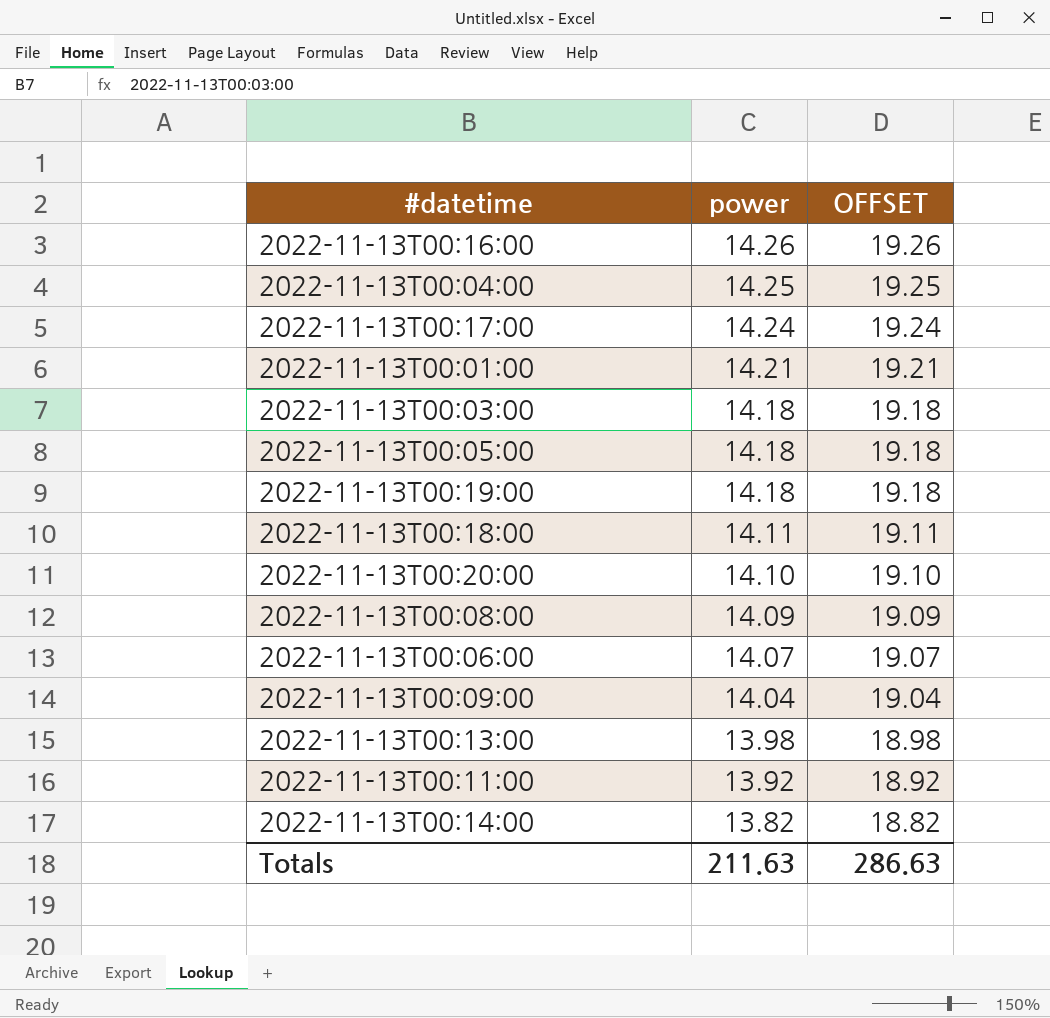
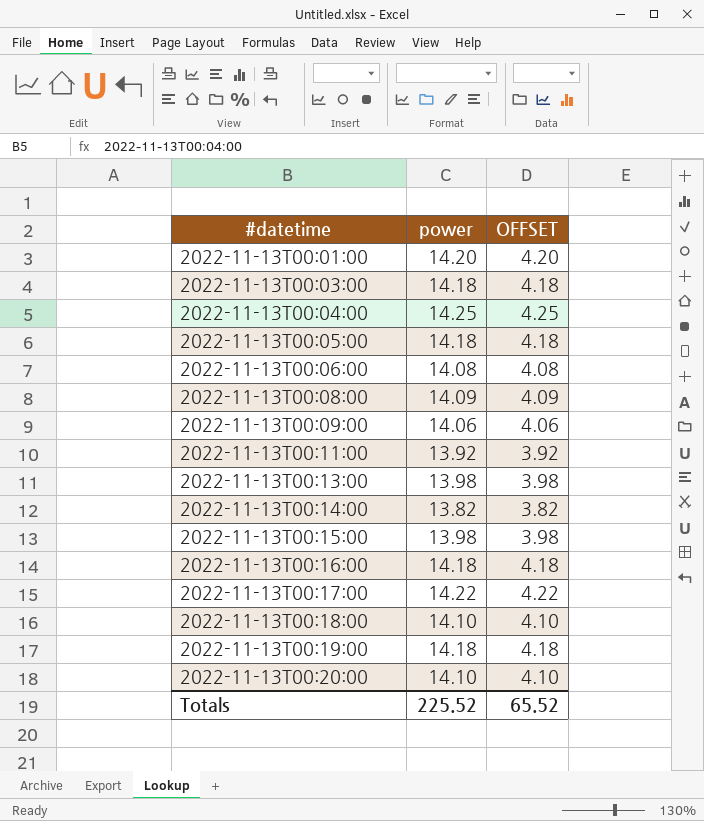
row order: power descending -> #datetime ascending
column OFFSET | formula: [power] + 5 -> [power] - 10
2022-11-13T00:01:00 | power: 14.21 -> 14.20
2022-11-13T00:06:00 | power: 14.07 -> 14.08
2022-11-13T00:09:00 | power: 14.04 -> 14.06
row 2022-11-13T00:15:00: none -> 13.98 | 3.98
2022-11-13T00:16:00 | power: 14.26 -> 14.18
2022-11-13T00:17:00 | power: 14.24 -> 14.22
2022-11-13T00:18:00 | power: 14.11 -> 14.10
Totals | power: 211.63 -> 225.52
Totals | OFFSET: 286.63 -> 65.52

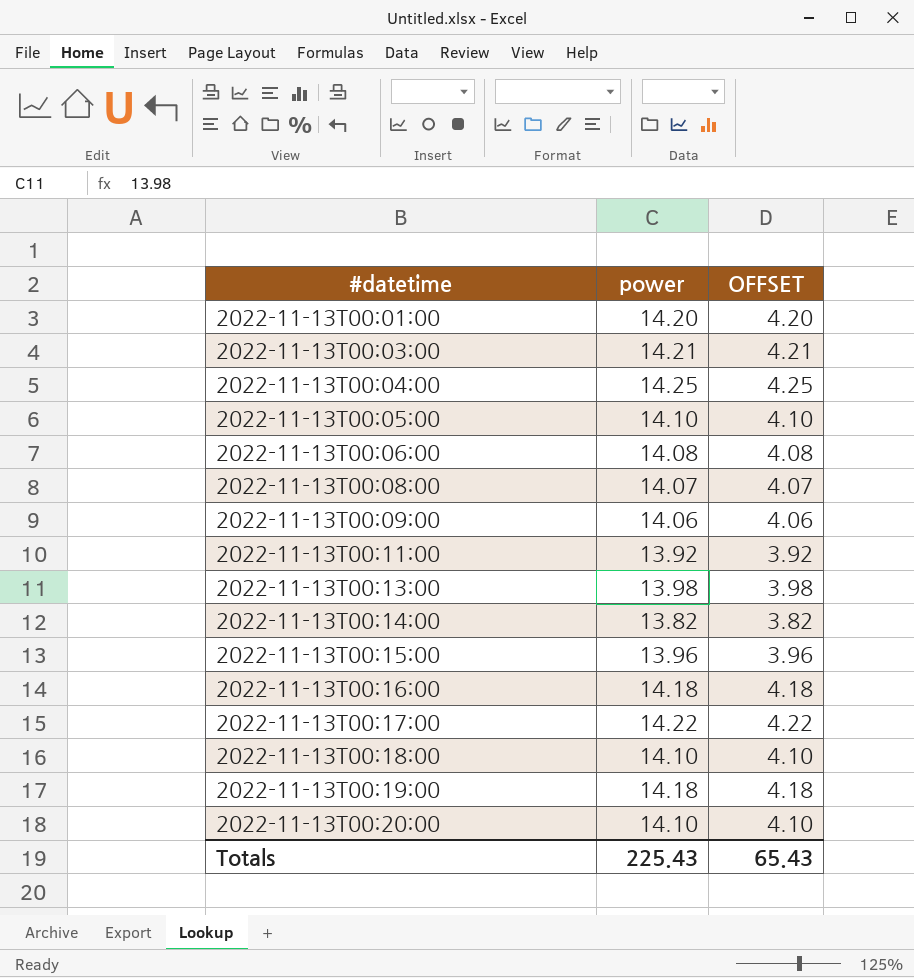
2022-11-13T00:03:00 | power: 14.18 -> 14.21
2022-11-13T00:03:00 | OFFSET: 4.18 -> 4.21
2022-11-13T00:05:00 | power: 14.18 -> 14.10
2022-11-13T00:05:00 | OFFSET: 4.18 -> 4.10
2022-11-13T00:08:00 | power: 14.09 -> 14.07
2022-11-13T00:08:00 | OFFSET: 4.09 -> 4.07
2022-11-13T00:15:00 | power: 13.98 -> 13.96
2022-11-13T00:15:00 | OFFSET: 3.98 -> 3.96
Totals | power: 225.52 -> 225.43
Totals | OFFSET: 65.52 -> 65.43

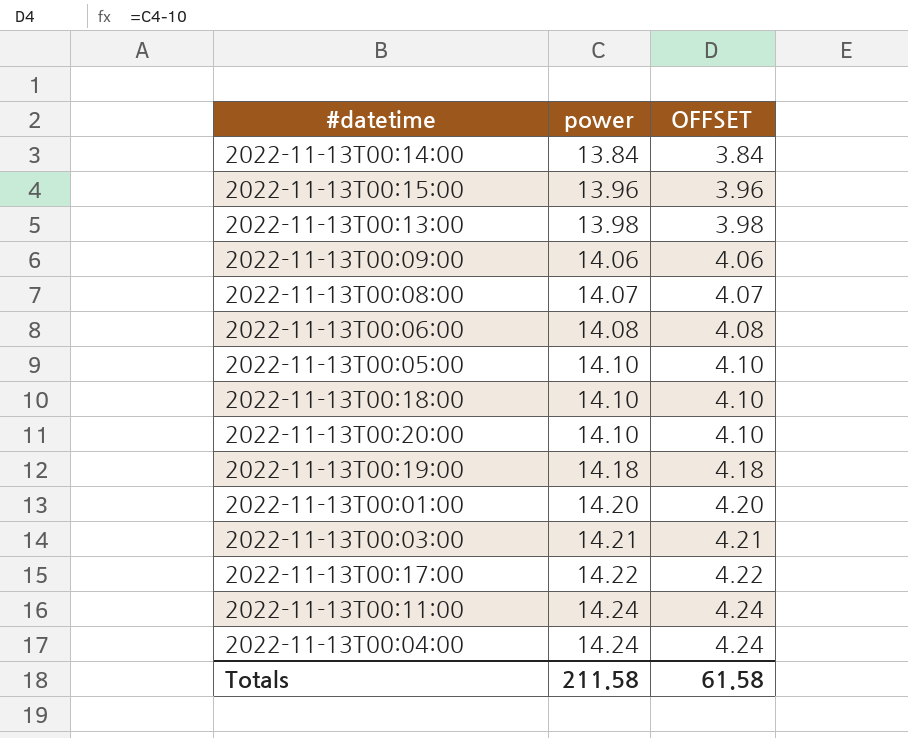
row order: #datetime ascending -> power ascending
row 2022-11-13T00:16:00: 14.18 | 4.18 -> none
2022-11-13T00:14:00 | power: 13.82 -> 13.84
2022-11-13T00:14:00 | OFFSET: 3.82 -> 3.84
2022-11-13T00:11:00 | power: 13.92 -> 14.24
2022-11-13T00:11:00 | OFFSET: 3.92 -> 4.24
2022-11-13T00:04:00 | power: 14.25 -> 14.24
2022-11-13T00:04:00 | OFFSET: 4.25 -> 4.24
Totals | power: 225.43 -> 211.58
Totals | OFFSET: 65.43 -> 61.58

